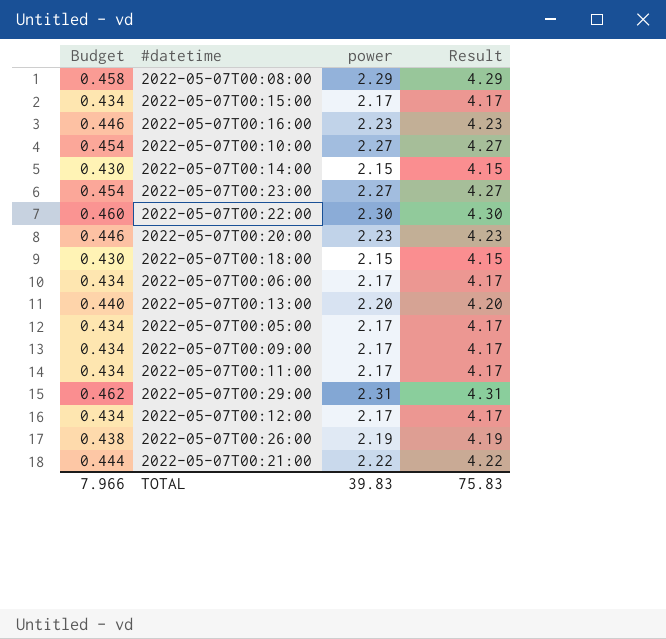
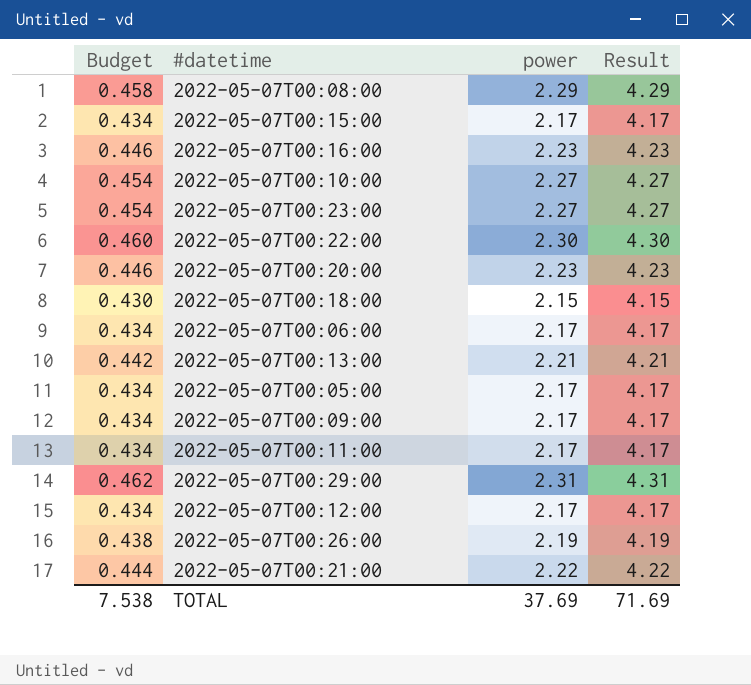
row 2022-05-07T00:14:00: 0.430 | 2.15 | 4.15 -> none
2022-05-07T00:13:00 | Budget: 0.440 -> 0.442
2022-05-07T00:13:00 | power: 2.20 -> 2.21
2022-05-07T00:13:00 | Result: 4.20 -> 4.21
TOTAL | Budget: 7.966 -> 7.538
TOTAL | power: 39.83 -> 37.69
TOTAL | Result: 75.83 -> 71.69

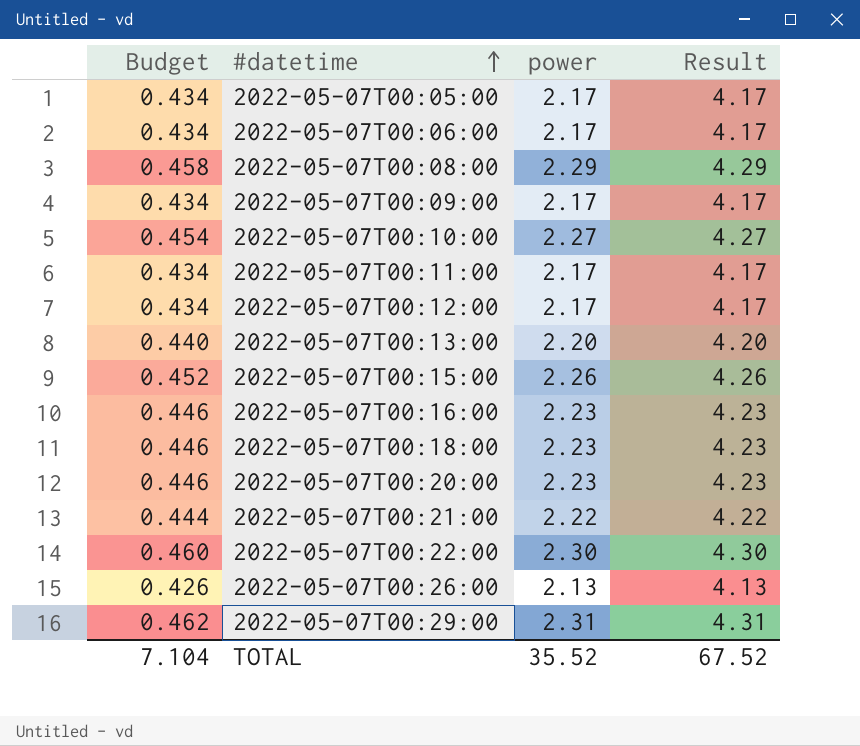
row order: none -> #datetime ascending
row 2022-05-07T00:23:00: 0.454 | 2.27 | 4.27 -> none
2022-05-07T00:13:00 | Budget: 0.442 -> 0.440
2022-05-07T00:13:00 | power: 2.21 -> 2.20
2022-05-07T00:13:00 | Result: 4.21 -> 4.20
2022-05-07T00:15:00 | Budget: 0.434 -> 0.452
2022-05-07T00:15:00 | power: 2.17 -> 2.26
2022-05-07T00:15:00 | Result: 4.17 -> 4.26
2022-05-07T00:18:00 | Budget: 0.430 -> 0.446
2022-05-07T00:18:00 | power: 2.15 -> 2.23
2022-05-07T00:18:00 | Result: 4.15 -> 4.23
2022-05-07T00:26:00 | Budget: 0.438 -> 0.426
2022-05-07T00:26:00 | power: 2.19 -> 2.13
2022-05-07T00:26:00 | Result: 4.19 -> 4.13
TOTAL | Budget: 7.538 -> 7.104
TOTAL | power: 37.69 -> 35.52
TOTAL | Result: 71.69 -> 67.52

